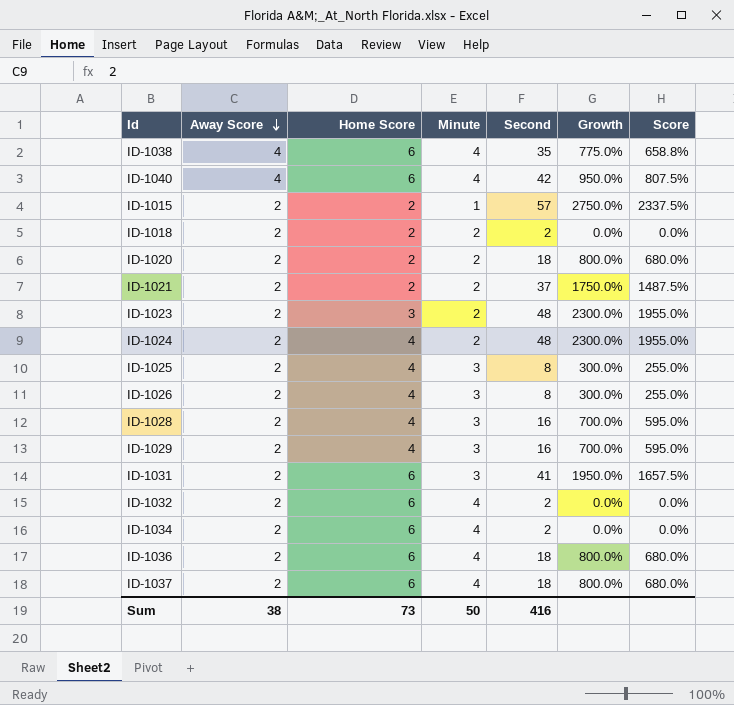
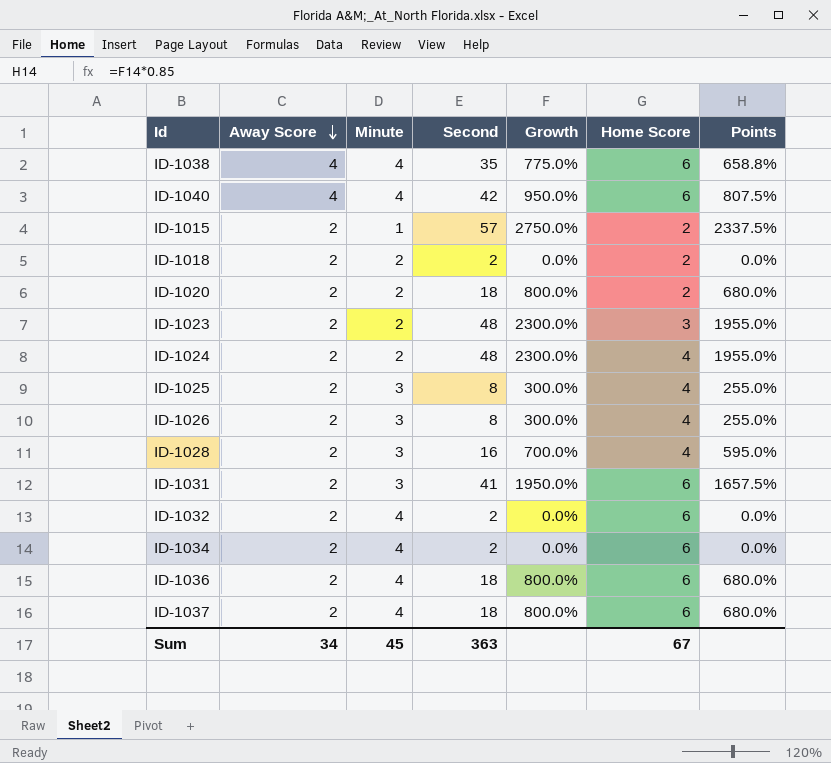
column Home Score | position: 3 -> 6
column name: Score -> Points
row ID-1021: 2 | 2 | 2 | 37 | 1750.0% | 1487.5% -> none
row ID-1029: 2 | 4 | 3 | 16 | 700.0% | 595.0% -> none
Sum | Away Score: 38 -> 34
Sum | Minute: 50 -> 45
Sum | Second: 416 -> 363
Sum | Home Score: 73 -> 67

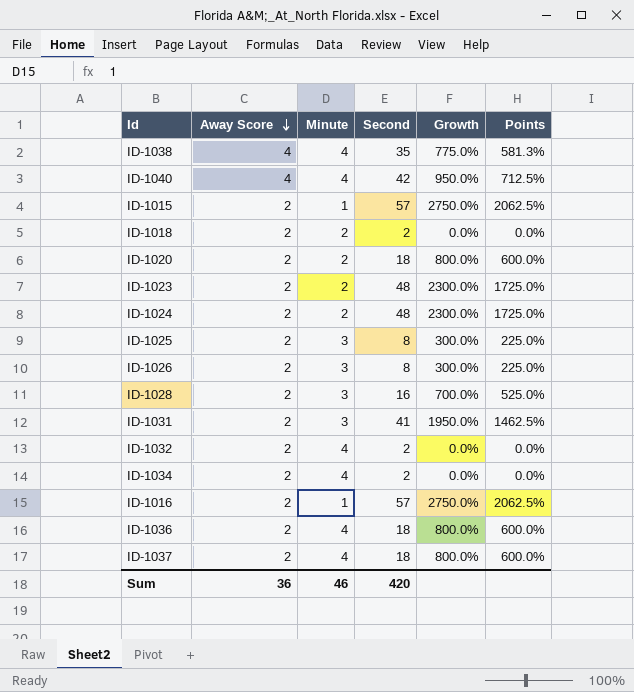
column Home Score | position: 6 -> none
column Points | formula: [Growth] * 0.85 -> [Growth] * 0.75
row ID-1016: none -> 2 | 1 | 57 | 2750.0% | 2062.5%
Sum | Away Score: 34 -> 36
Sum | Minute: 45 -> 46
Sum | Second: 363 -> 420

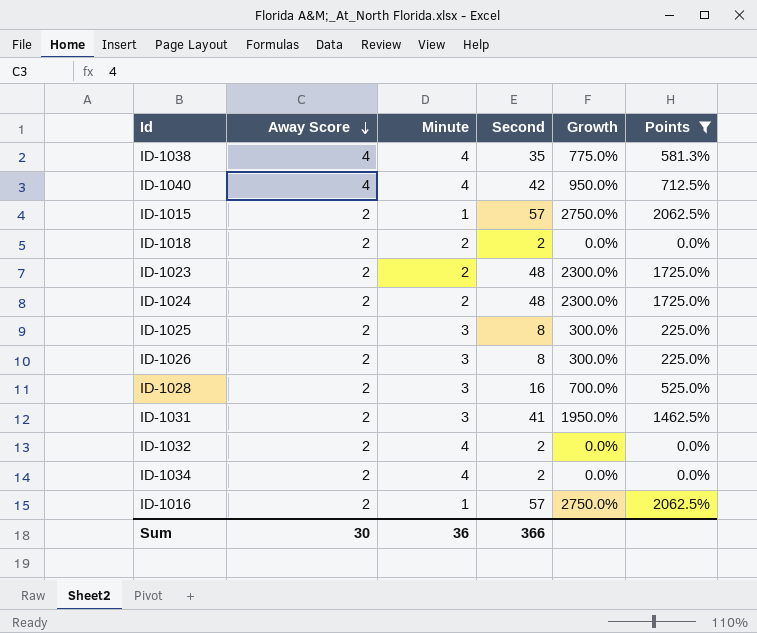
filter: none -> Points != 600.0%
Sum | Away Score: 36 -> 30
Sum | Minute: 46 -> 36
Sum | Second: 420 -> 366

